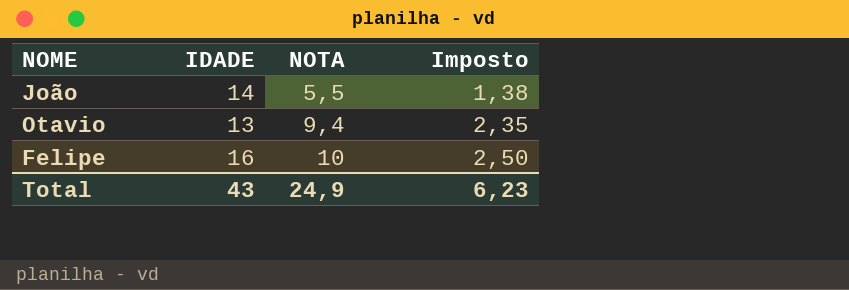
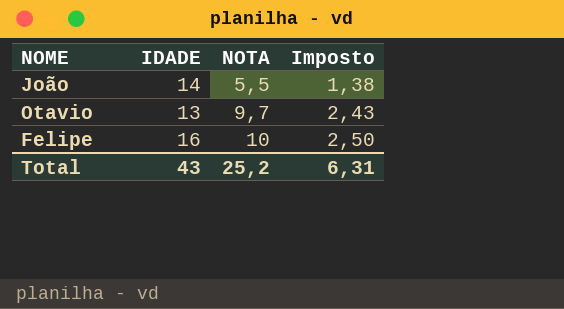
Otavio | NOTA: 9,4 -> 9,7
Otavio | Imposto: 2,35 -> 2,43
Total | NOTA: 24,9 -> 25,2
Total | Imposto: 6,23 -> 6,31

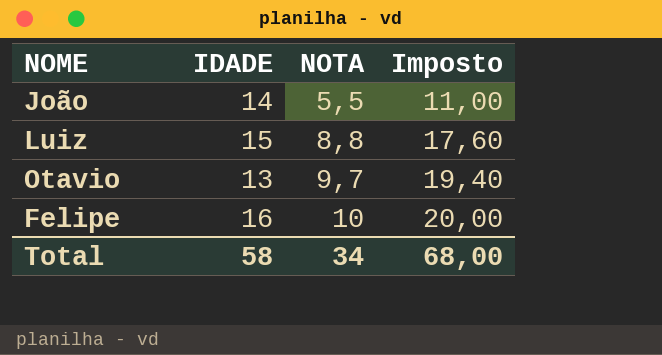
column Imposto | formula: [NOTA] * 0,25 -> [NOTA] * 2
row Luiz: none -> 15 | 8,8 | 17,60
Total | IDADE: 43 -> 58
Total | NOTA: 25,2 -> 34
Total | Imposto: 6,31 -> 68,00

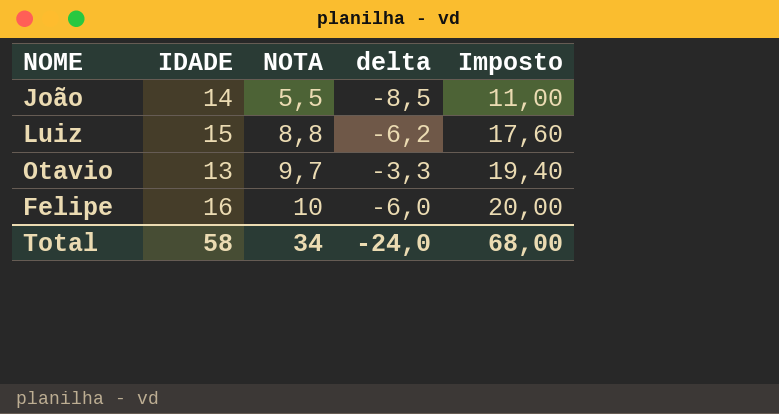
column delta | formula: none -> [NOTA] - [IDADE]

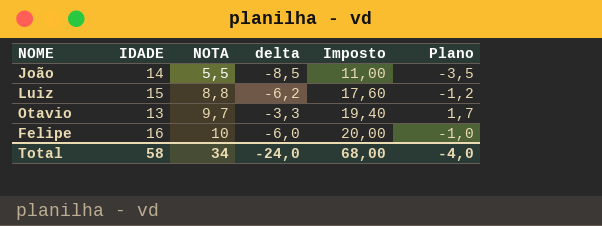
column Plano | formula: none -> [delta] + 5

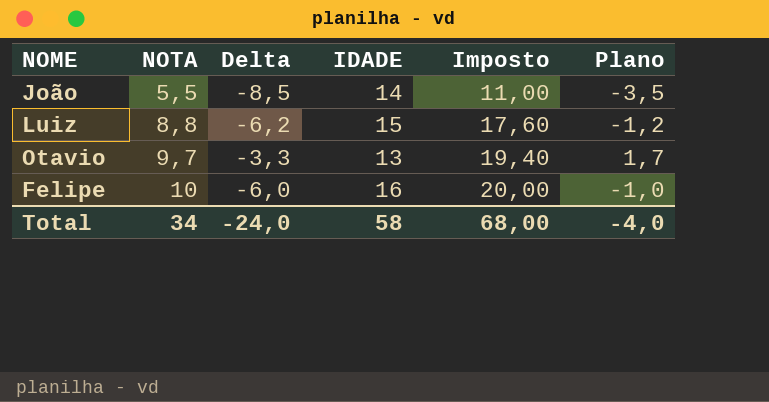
column name: delta -> Delta
column IDADE | position: 2 -> 4

